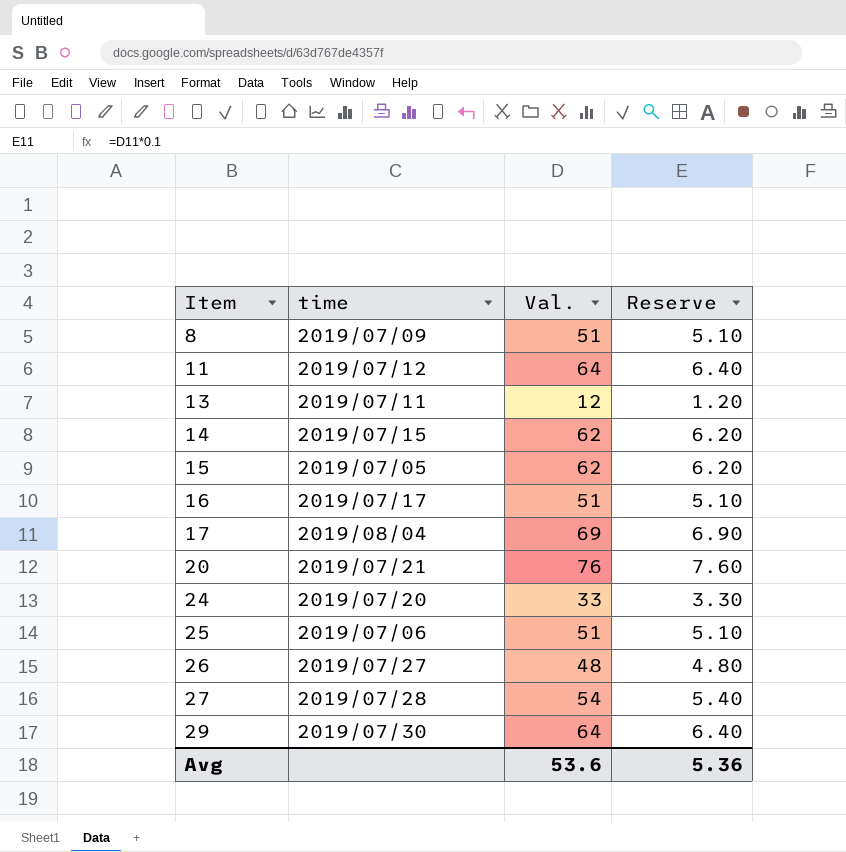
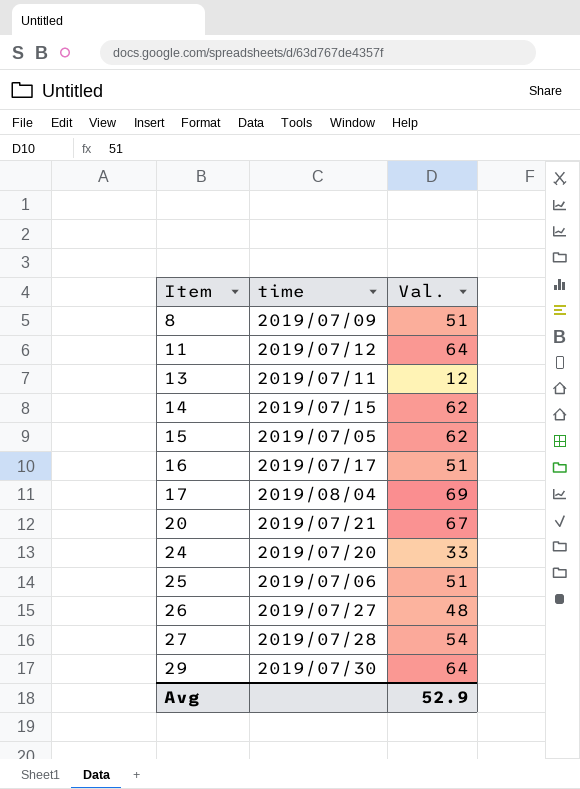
column Reserve | formula: [Val.] * 0.1 -> none
20 | Val.: 76 -> 67
Avg | Val.: 53.6 -> 52.9

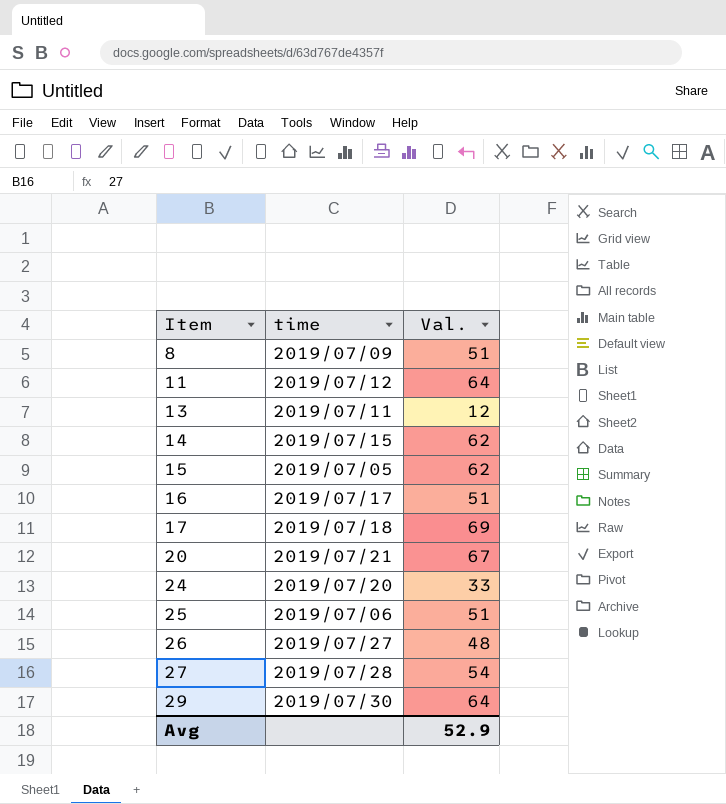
17 | time: 2019/08/04 -> 2019/07/18

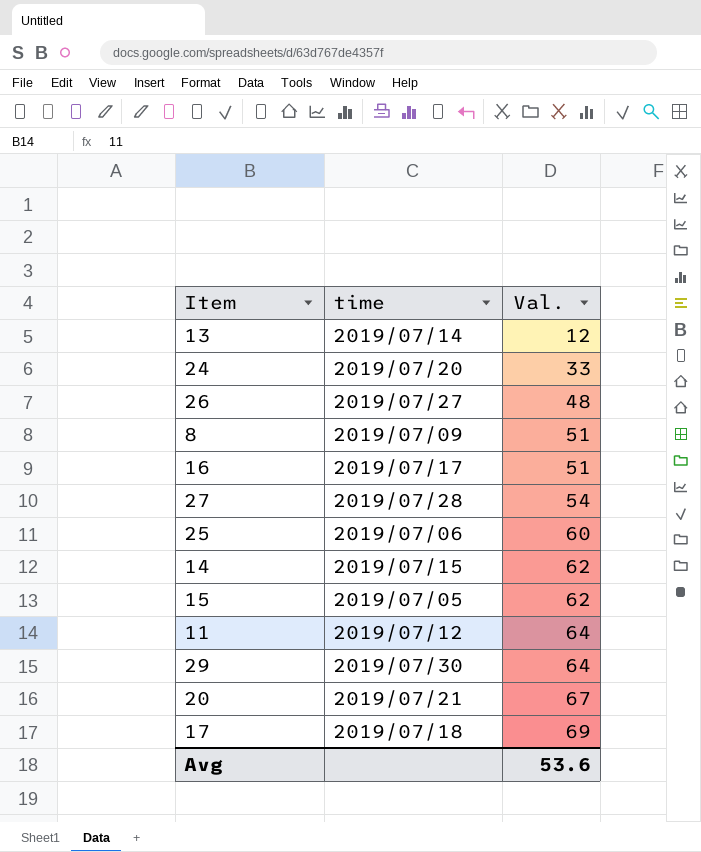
row order: Item ascending -> Val. ascending
13 | time: 2019/07/11 -> 2019/07/14
25 | Val.: 51 -> 60
Avg | Val.: 52.9 -> 53.6

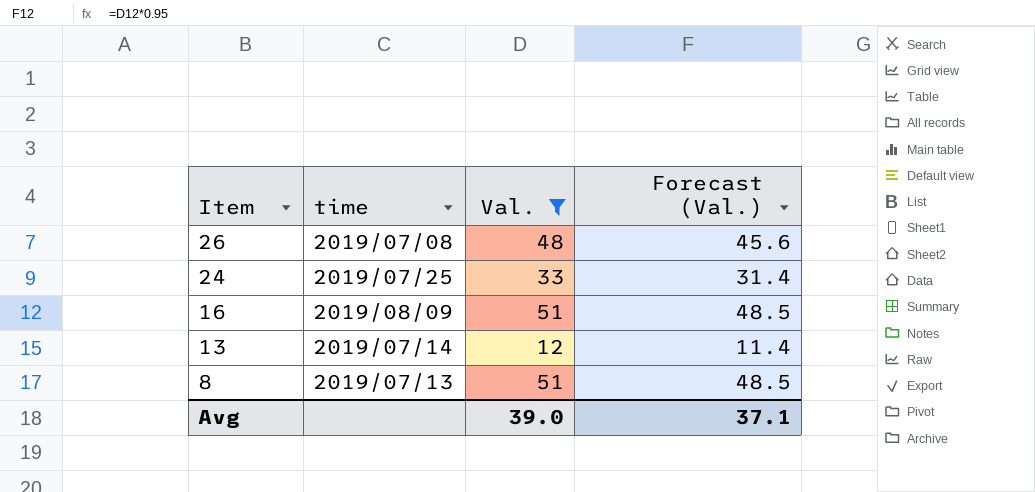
filter: none -> Val. <= 51
row order: Val. ascending -> Item descending
column Forecast (Val.) | formula: none -> [Val.] * 0.95
26 | time: 2019/07/27 -> 2019/07/08
24 | time: 2019/07/20 -> 2019/07/25
16 | time: 2019/07/17 -> 2019/08/09
8 | time: 2019/07/09 -> 2019/07/13
Avg | Val.: 53.6 -> 39.0

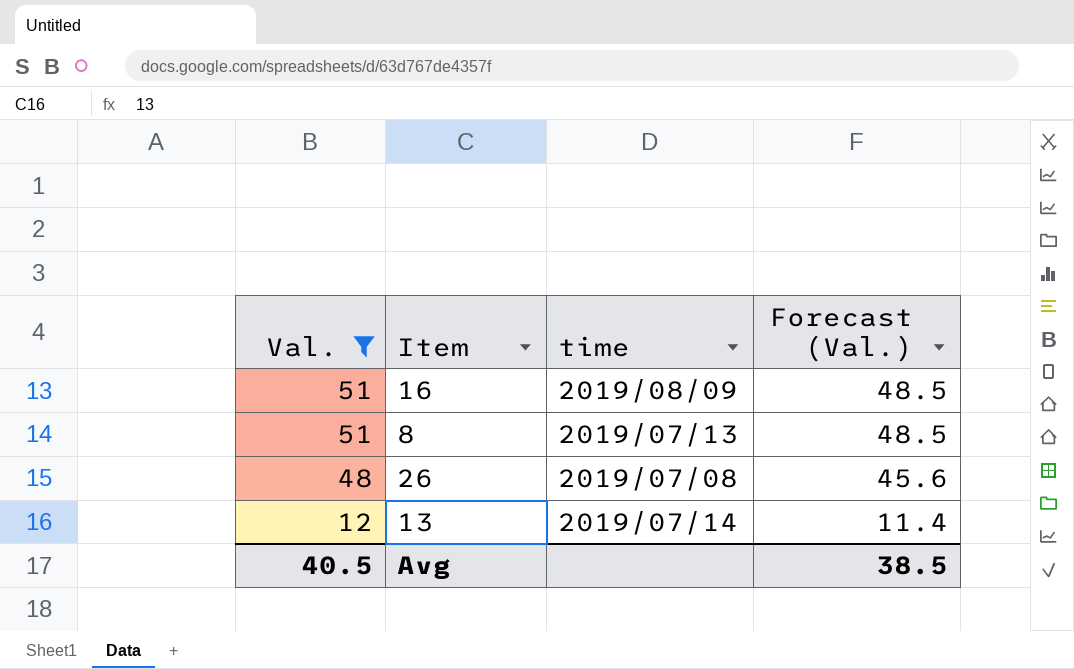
row order: Item descending -> Val. descending
column Val. | position: 3 -> 1
row 24: 2019/07/25 | 33 | 31.4 -> none
Avg | Val.: 39.0 -> 40.5
Avg | Forecast (Val.): 37.1 -> 38.5

